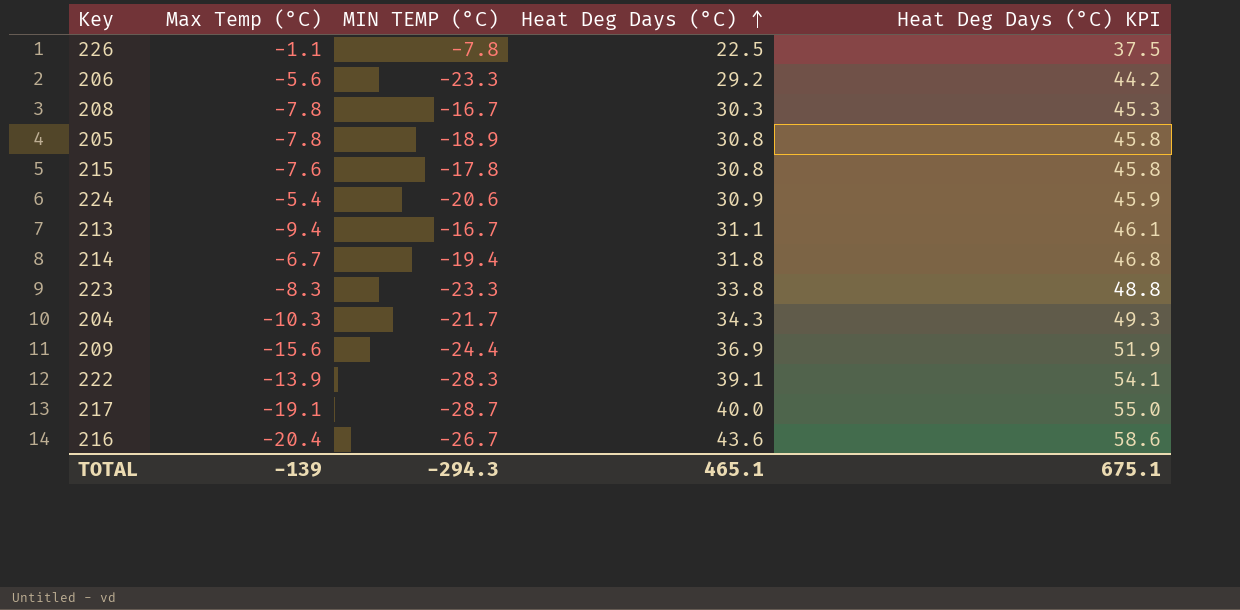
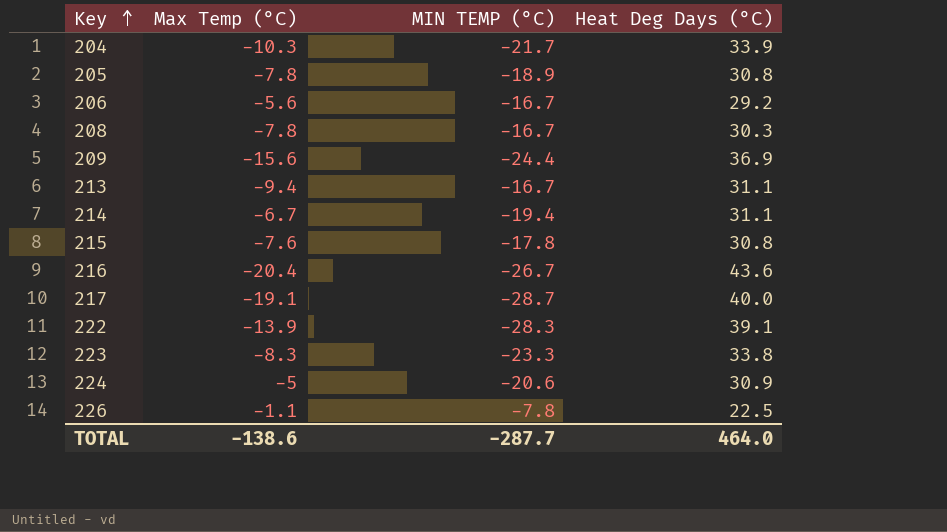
row order: Heat Deg Days (°C) ascending -> Key ascending
column Heat Deg Days (°C) KPI | formula: [Heat Deg Days (°C)] + 15 -> none
204 | Heat Deg Days (°C): 34.3 -> 33.9
206 | MIN TEMP (°C): -23.3 -> -16.7
214 | Heat Deg Days (°C): 31.8 -> 31.1
224 | Max Temp (°C): -5.4 -> -5
TOTAL | Max Temp (°C): -139 -> -138.6
TOTAL | MIN TEMP (°C): -294.3 -> -287.7
TOTAL | Heat Deg Days (°C): 465.1 -> 464.0

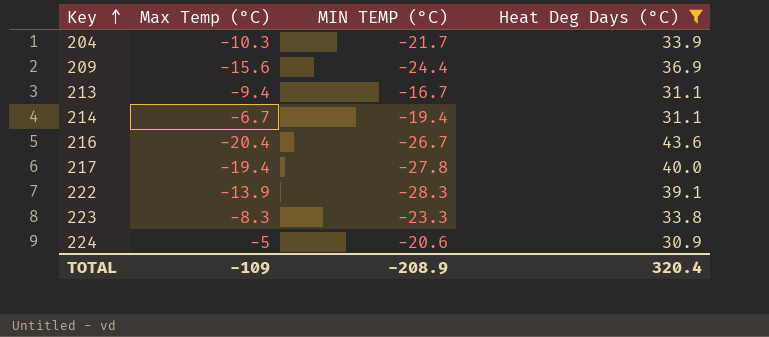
filter: none -> Heat Deg Days (°C) >= 30.9
217 | Max Temp (°C): -19.1 -> -19.4
217 | MIN TEMP (°C): -28.7 -> -27.8
TOTAL | Max Temp (°C): -138.6 -> -109
TOTAL | MIN TEMP (°C): -287.7 -> -208.9
TOTAL | Heat Deg Days (°C): 464.0 -> 320.4

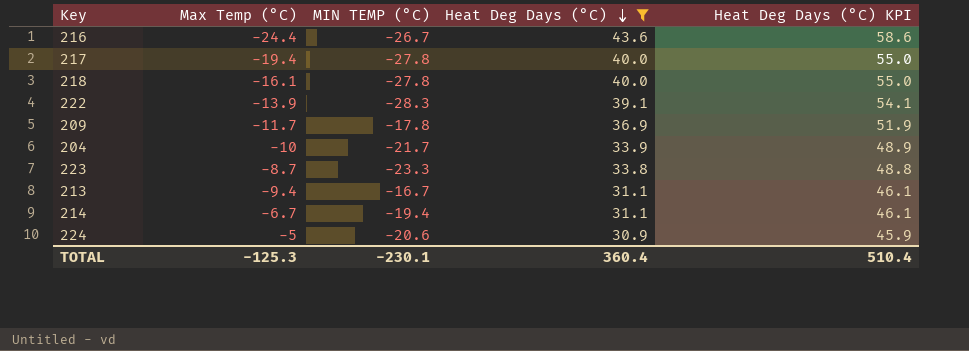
row order: Key ascending -> Heat Deg Days (°C) descending
column Heat Deg Days (°C) KPI | formula: none -> [Heat Deg Days (°C)] + 15
216 | Max Temp (°C): -20.4 -> -24.4
row 218: none -> -16.1 | -27.8 | 40.0 | 55.0
209 | Max Temp (°C): -15.6 -> -11.7
209 | MIN TEMP (°C): -24.4 -> -17.8
204 | Max Temp (°C): -10.3 -> -10
223 | Max Temp (°C): -8.3 -> -8.7
TOTAL | Max Temp (°C): -109 -> -125.3
TOTAL | MIN TEMP (°C): -208.9 -> -230.1
TOTAL | Heat Deg Days (°C): 320.4 -> 360.4

